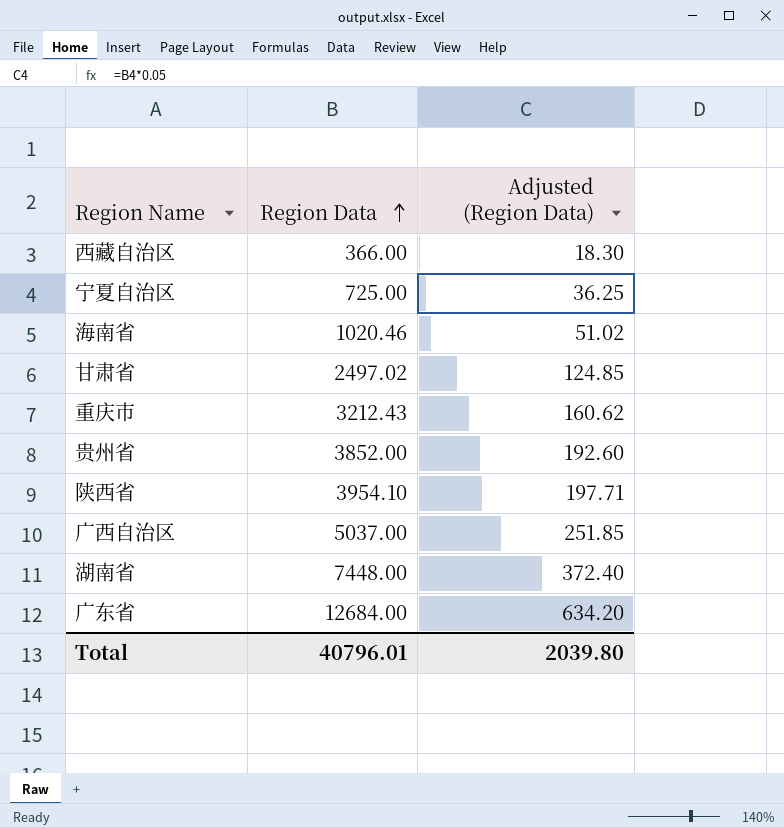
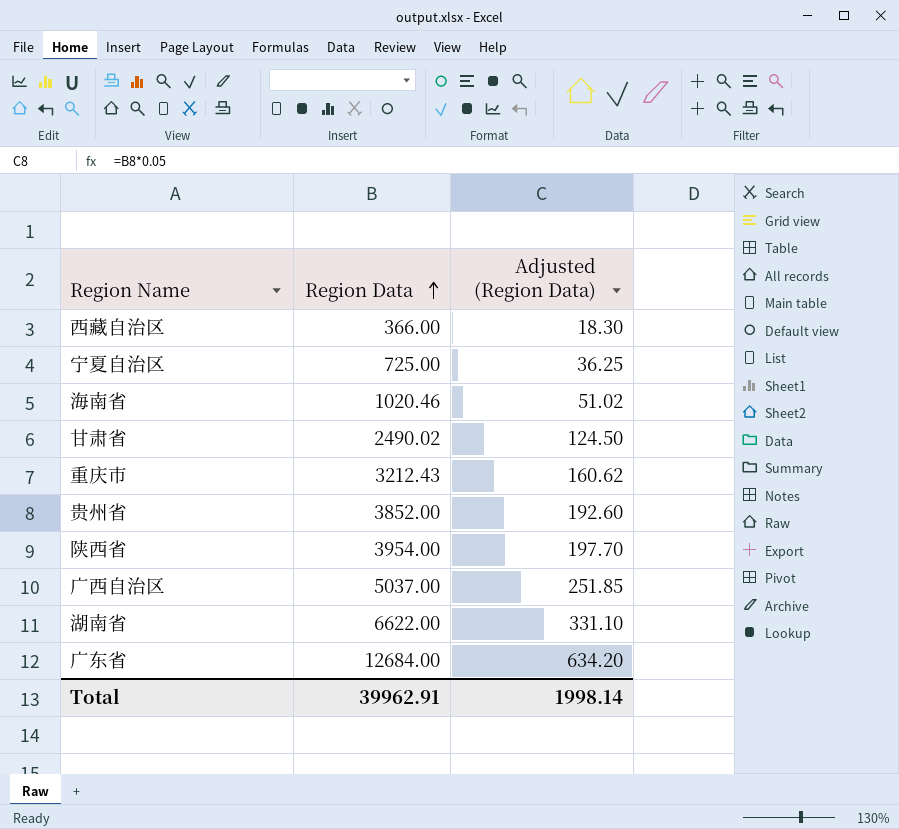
甘肃省 | Region Data: 2497.02 -> 2490.02
甘肃省 | Adjusted (Region Data): 124.85 -> 124.50
陕西省 | Region Data: 3954.10 -> 3954.00
陕西省 | Adjusted (Region Data): 197.71 -> 197.70
湖南省 | Region Data: 7448.00 -> 6622.00
湖南省 | Adjusted (Region Data): 372.40 -> 331.10
Total | Region Data: 40796.01 -> 39962.91
Total | Adjusted (Region Data): 2039.80 -> 1998.14

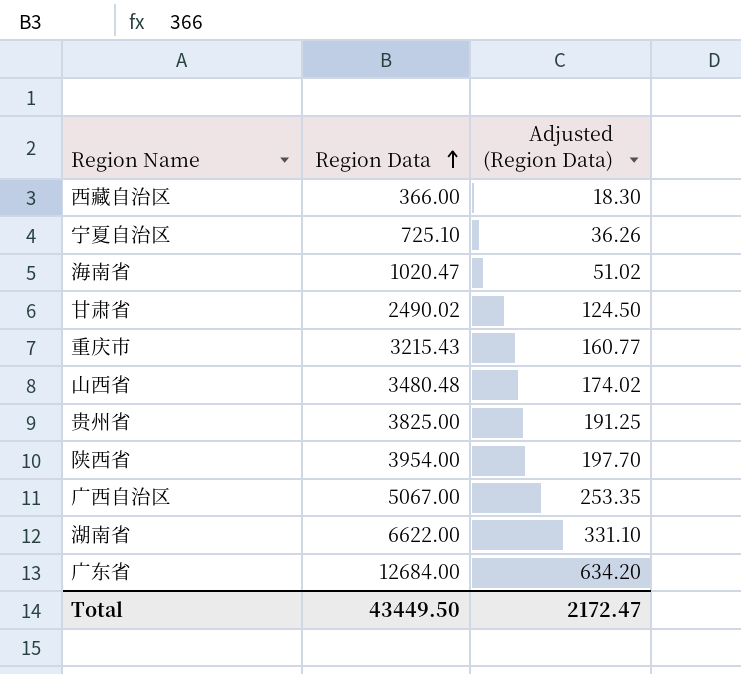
宁夏自治区 | Region Data: 725.00 -> 725.10
宁夏自治区 | Adjusted (Region Data): 36.25 -> 36.26
海南省 | Region Data: 1020.46 -> 1020.47
重庆市 | Region Data: 3212.43 -> 3215.43
重庆市 | Adjusted (Region Data): 160.62 -> 160.77
row 山西省: none -> 3480.48 | 174.02
贵州省 | Region Data: 3852.00 -> 3825.00
贵州省 | Adjusted (Region Data): 192.60 -> 191.25
广西自治区 | Region Data: 5037.00 -> 5067.00
广西自治区 | Adjusted (Region Data): 251.85 -> 253.35
Total | Region Data: 39962.91 -> 43449.50
Total | Adjusted (Region Data): 1998.14 -> 2172.47

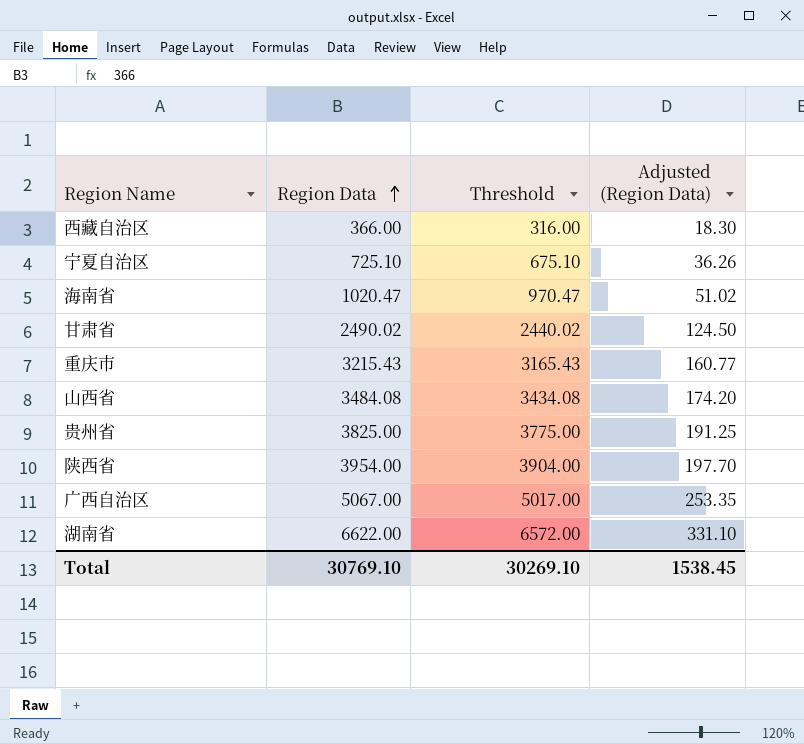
column Threshold | formula: none -> [Region Data] - 50
row 广东省: 12684.00 | 634.20 -> none
山西省 | Region Data: 3480.48 -> 3484.08
山西省 | Adjusted (Region Data): 174.02 -> 174.20
Total | Region Data: 43449.50 -> 30769.10
Total | Adjusted (Region Data): 2172.47 -> 1538.45

